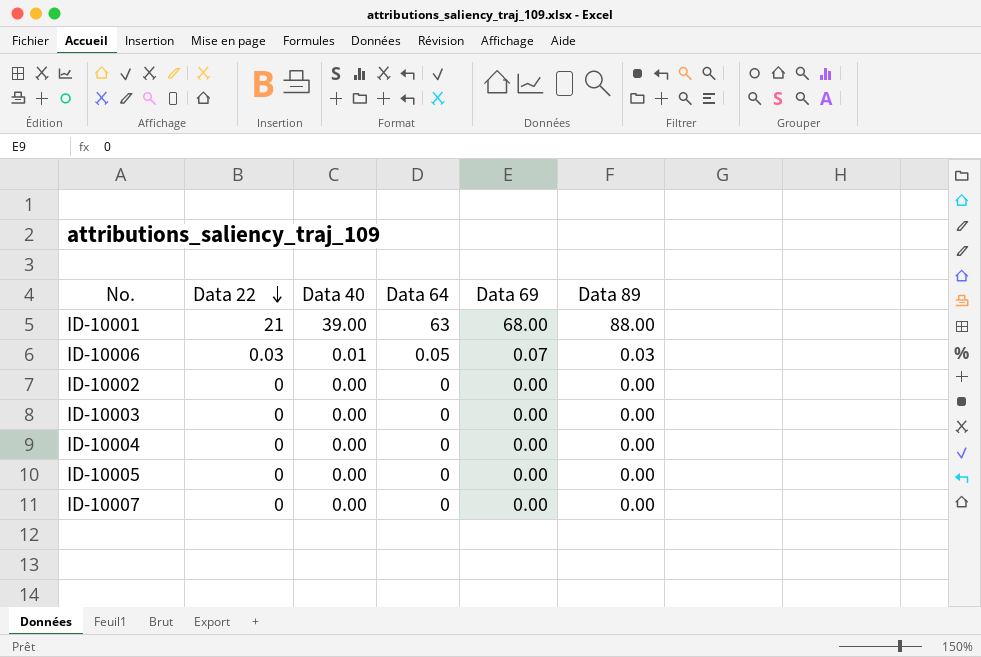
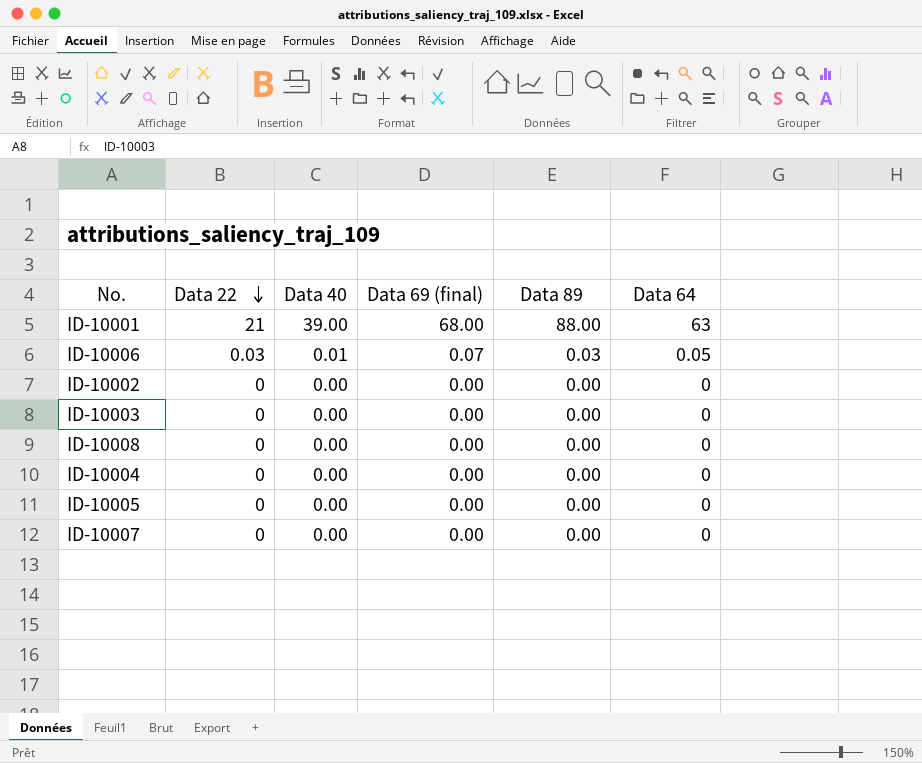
column name: Data 69 -> Data 69 (final)
column Data 64 | position: 4 -> 6
row ID-10008: none -> 0 | 0.00 | 0.00 | 0.00 | 0

